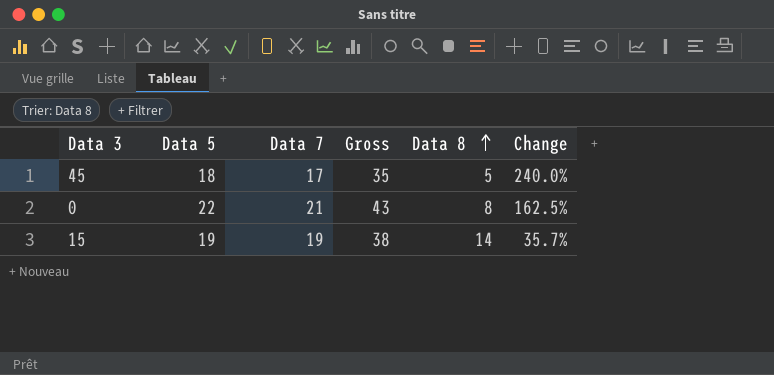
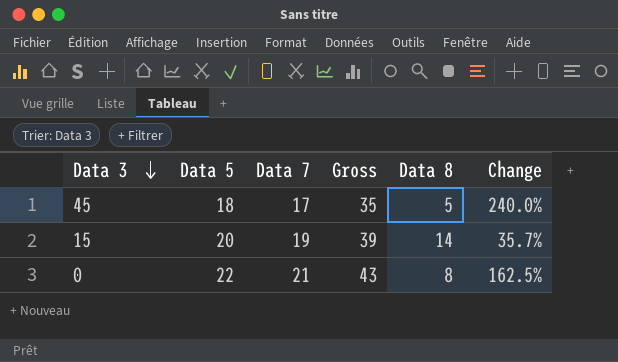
row order: Data 8 ascending -> Data 3 descending
15 | Data 5: 19 -> 20
15 | Gross: 38 -> 39

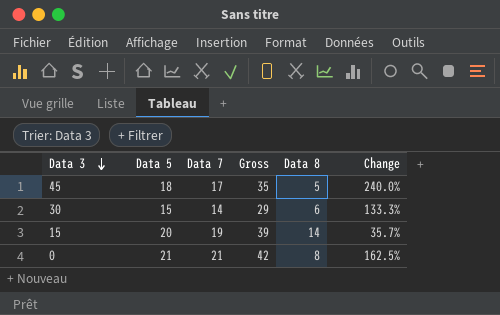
row 30: none -> 15 | 14 | 29 | 6 | 133.3%
0 | Data 5: 22 -> 21
0 | Gross: 43 -> 42

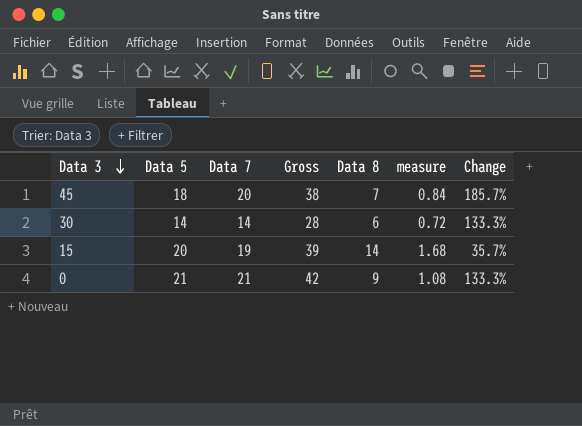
column measure | formula: none -> [Data 8] * 0.12
45 | Data 7: 17 -> 20
45 | Gross: 35 -> 38
45 | Data 8: 5 -> 7
45 | Change: 240.0% -> 185.7%
30 | Data 5: 15 -> 14
30 | Gross: 29 -> 28
0 | Data 8: 8 -> 9
0 | Change: 162.5% -> 133.3%

